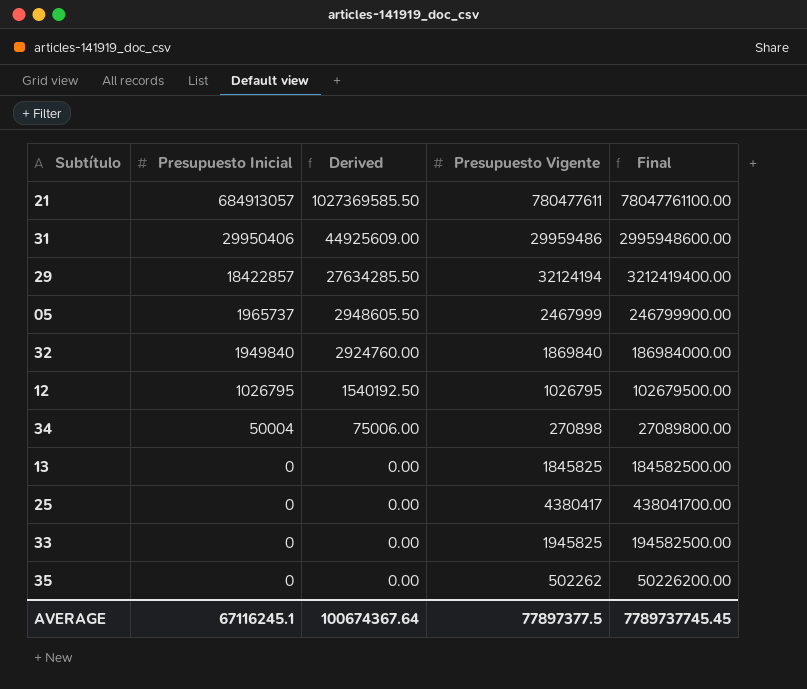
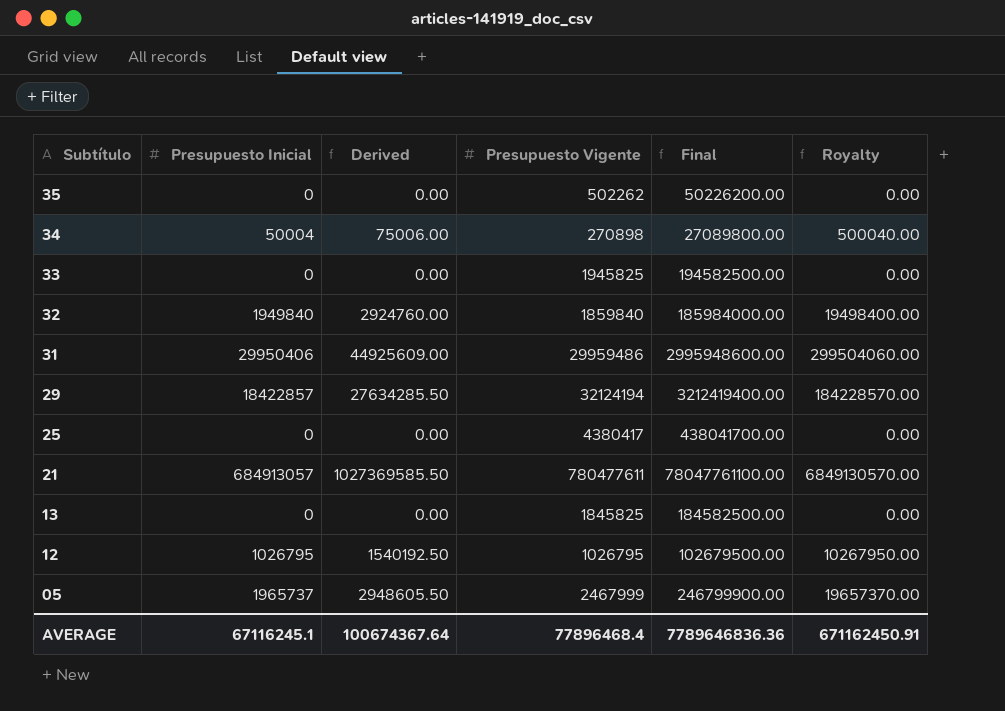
row order: Presupuesto Inicial descending -> Subtítulo descending
column Royalty | formula: none -> [Presupuesto Inicial] * 10
32 | Presupuesto Vigente: 1869840 -> 1859840
32 | Final: 186984000.00 -> 185984000.00
AVERAGE | Presupuesto Vigente: 77897377.5 -> 77896468.4
AVERAGE | Final: 7789737745.45 -> 7789646836.36

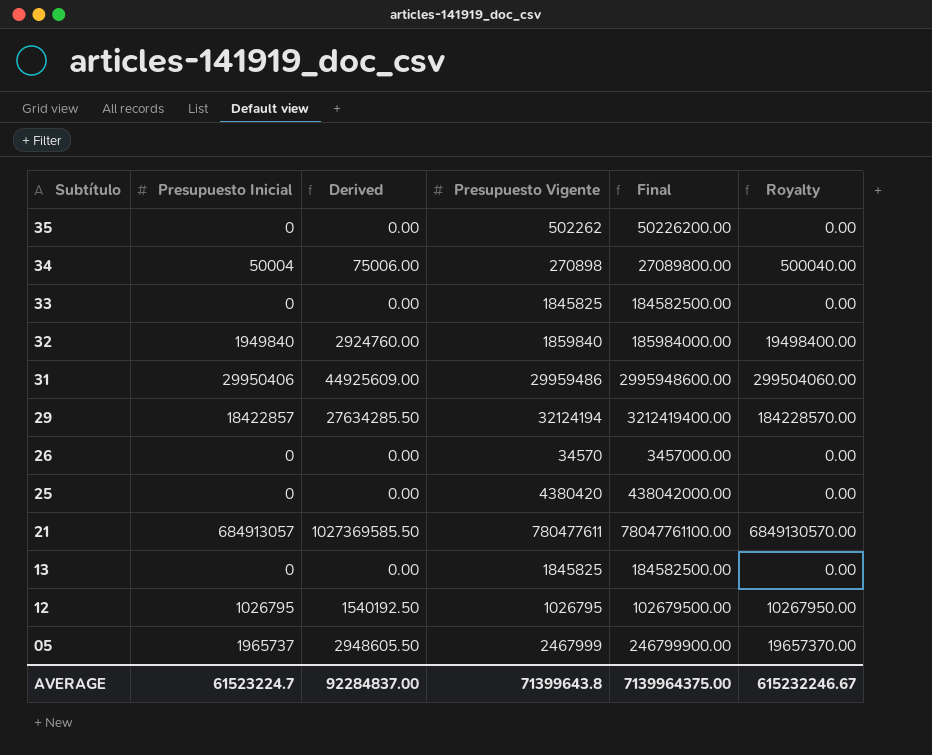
33 | Presupuesto Vigente: 1945825 -> 1845825
33 | Final: 194582500.00 -> 184582500.00
row 26: none -> 0 | 0.00 | 34570 | 3457000.00 | 0.00
25 | Presupuesto Vigente: 4380417 -> 4380420
25 | Final: 438041700.00 -> 438042000.00
AVERAGE | Presupuesto Inicial: 67116245.1 -> 61523224.7
AVERAGE | Derived: 100674367.64 -> 92284837.00
AVERAGE | Presupuesto Vigente: 77896468.4 -> 71399643.8
AVERAGE | Final: 7789646836.36 -> 7139964375.00
AVERAGE | Royalty: 671162450.91 -> 615232246.67

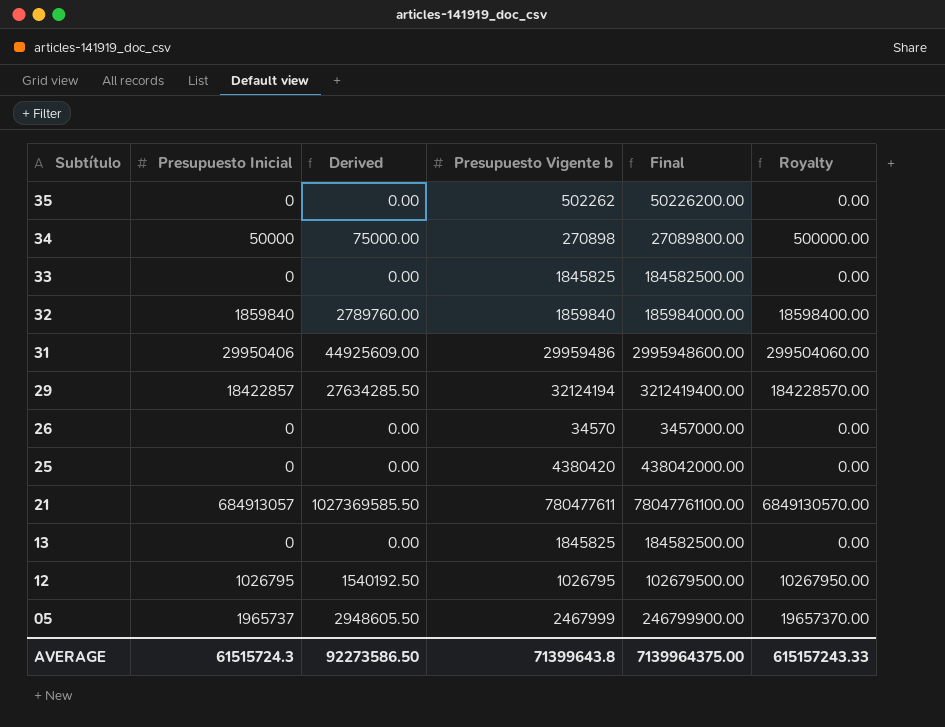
column name: Presupuesto Vigente -> Presupuesto Vigente b
34 | Presupuesto Inicial: 50004 -> 50000
34 | Derived: 75006.00 -> 75000.00
34 | Royalty: 500040.00 -> 500000.00
32 | Presupuesto Inicial: 1949840 -> 1859840
32 | Derived: 2924760.00 -> 2789760.00
32 | Royalty: 19498400.00 -> 18598400.00
AVERAGE | Presupuesto Inicial: 61523224.7 -> 61515724.3
AVERAGE | Derived: 92284837.00 -> 92273586.50
AVERAGE | Royalty: 615232246.67 -> 615157243.33

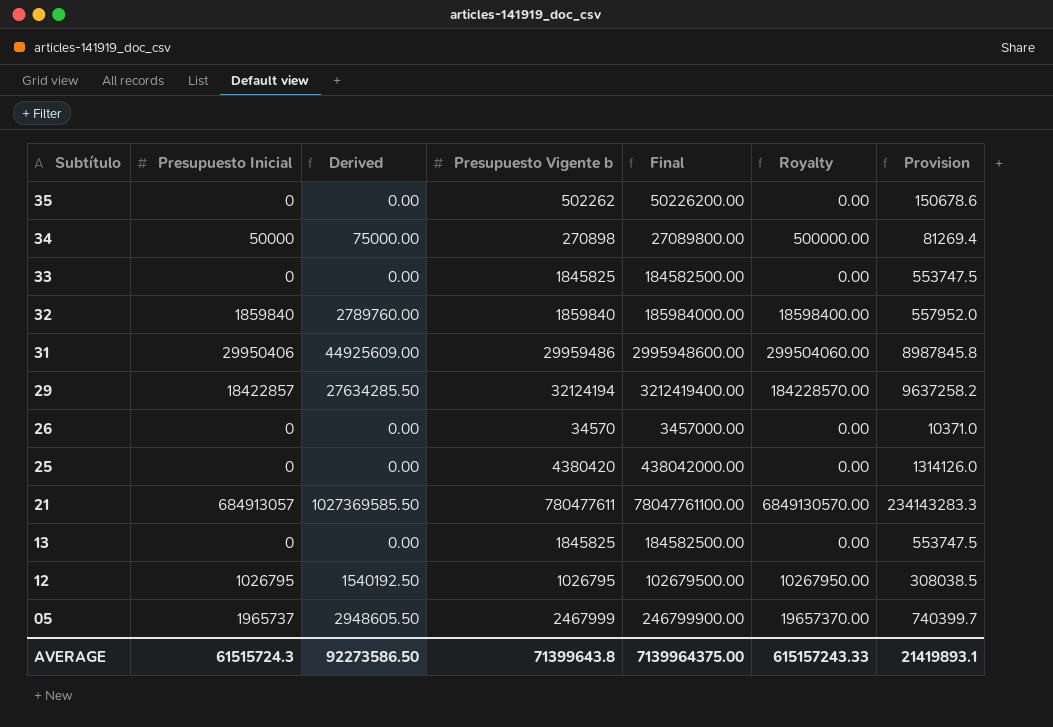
column Provision | formula: none -> [Presupuesto Vigente b] * 0.3

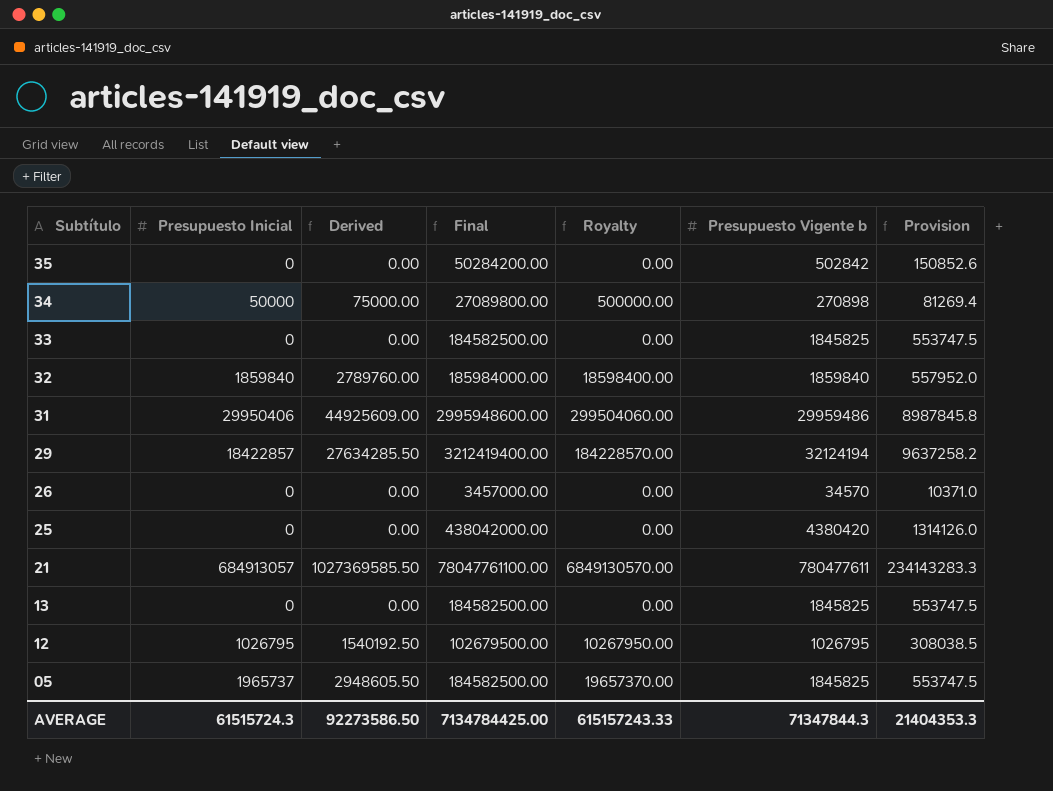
column Presupuesto Vigente b | position: 4 -> 6
35 | Final: 50226200.00 -> 50284200.00
35 | Presupuesto Vigente b: 502262 -> 502842
35 | Provision: 150678.6 -> 150852.6
05 | Final: 246799900.00 -> 184582500.00
05 | Presupuesto Vigente b: 2467999 -> 1845825
05 | Provision: 740399.7 -> 553747.5
AVERAGE | Final: 7139964375.00 -> 7134784425.00
AVERAGE | Presupuesto Vigente b: 71399643.8 -> 71347844.3
AVERAGE | Provision: 21419893.1 -> 21404353.3

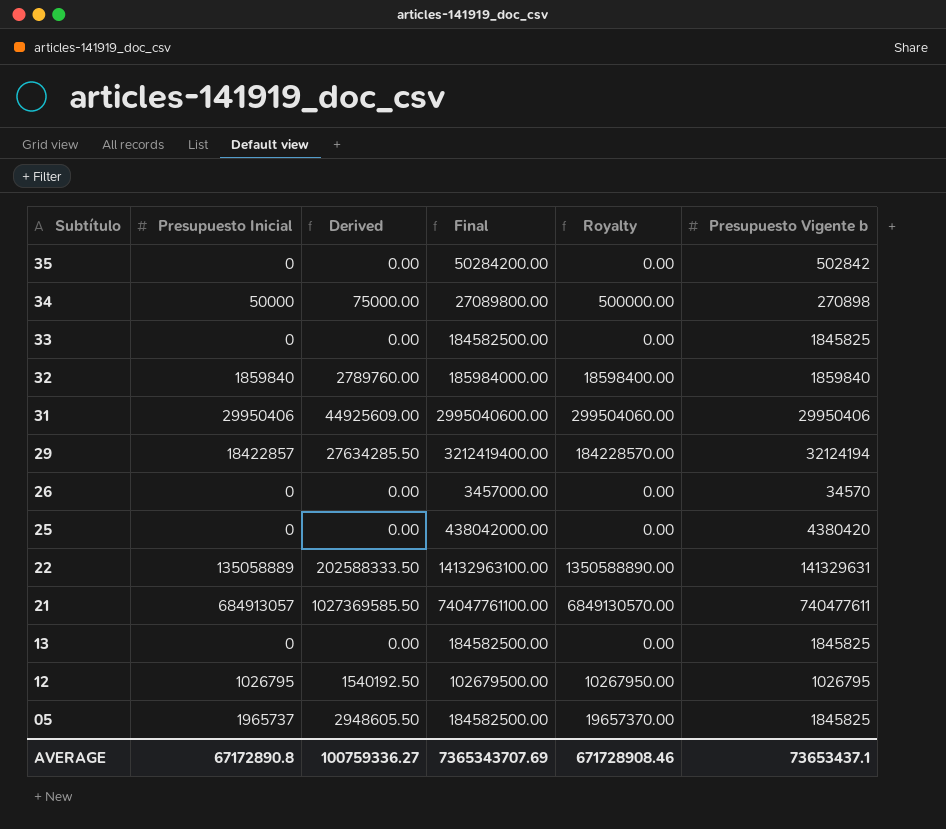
column Provision | formula: [Presupuesto Vigente b] * 0.3 -> none
31 | Final: 2995948600.00 -> 2995040600.00
31 | Presupuesto Vigente b: 29959486 -> 29950406
row 22: none -> 135058889 | 202588333.50 | 14132963100.00 | 1350588890.00 | 141329631
21 | Final: 78047761100.00 -> 74047761100.00
21 | Presupuesto Vigente b: 780477611 -> 740477611
AVERAGE | Presupuesto Inicial: 61515724.3 -> 67172890.8
AVERAGE | Derived: 92273586.50 -> 100759336.27
AVERAGE | Final: 7134784425.00 -> 7365343707.69
AVERAGE | Royalty: 615157243.33 -> 671728908.46
AVERAGE | Presupuesto Vigente b: 71347844.3 -> 73653437.1

